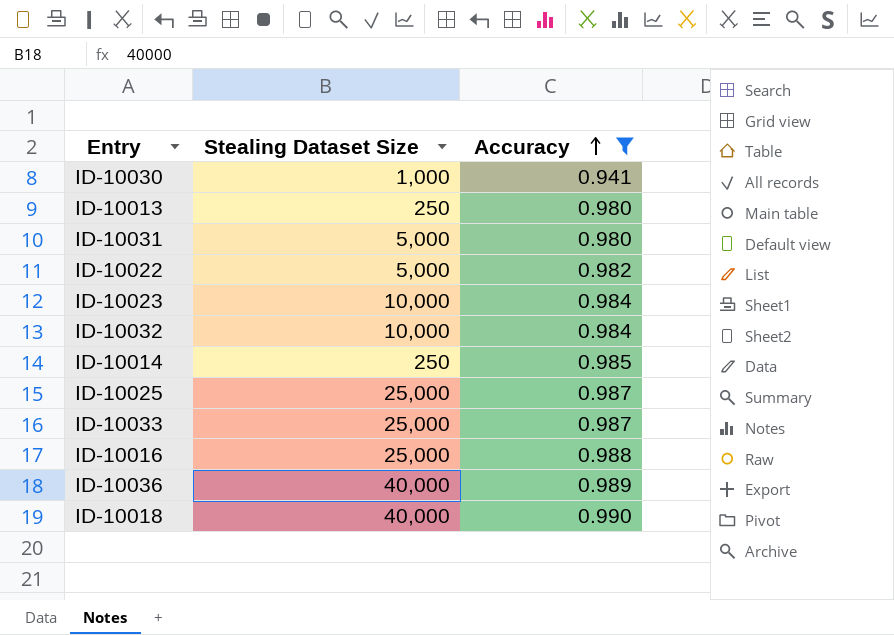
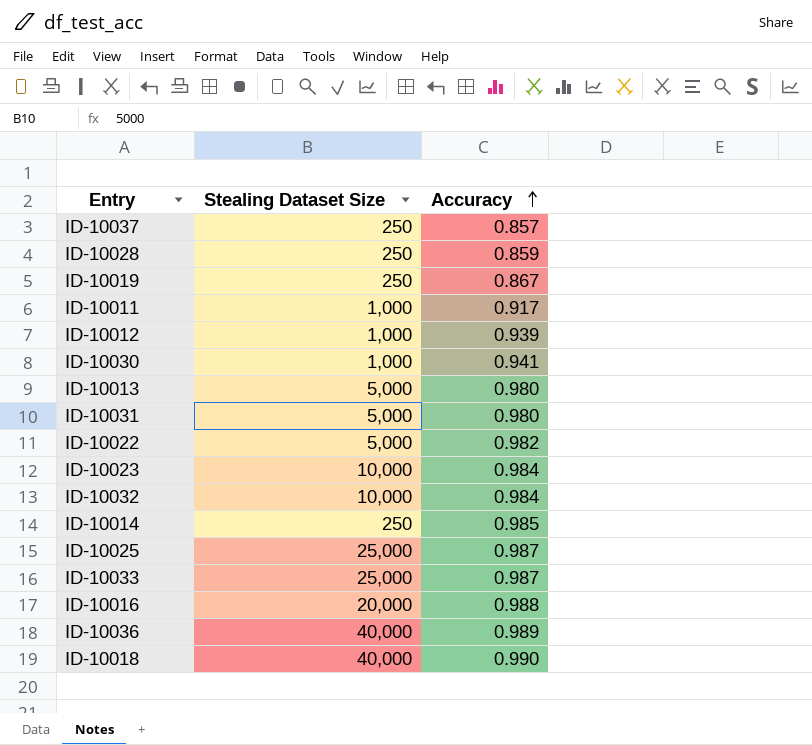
filter: Accuracy >= 0.941 -> none
ID-10013 | Stealing Dataset Size: 250 -> 5,000
ID-10016 | Stealing Dataset Size: 25,000 -> 20,000

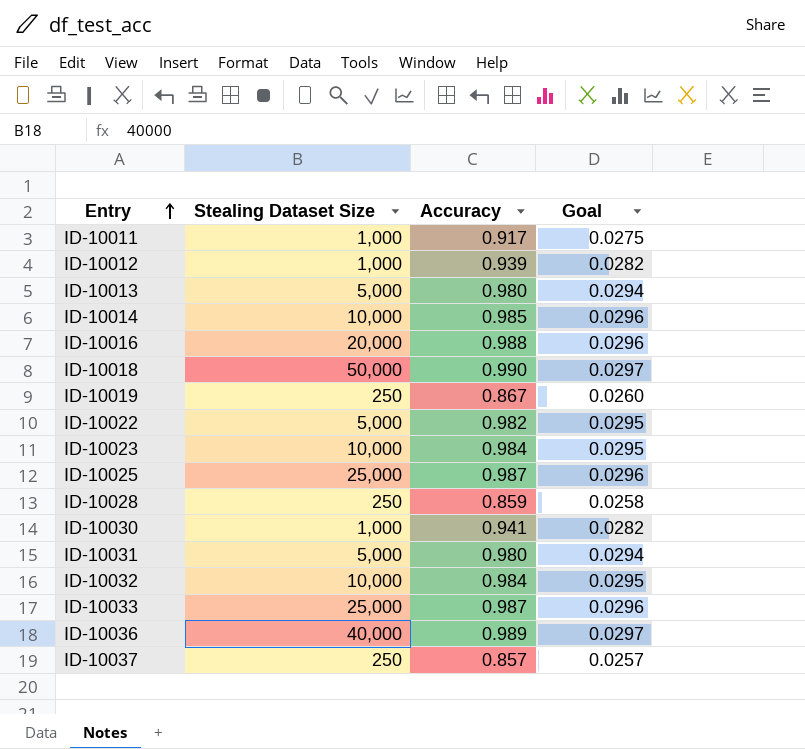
row order: Accuracy ascending -> Entry ascending
column Goal | formula: none -> [Accuracy] * 0.03
ID-10014 | Stealing Dataset Size: 250 -> 10,000
ID-10018 | Stealing Dataset Size: 40,000 -> 50,000

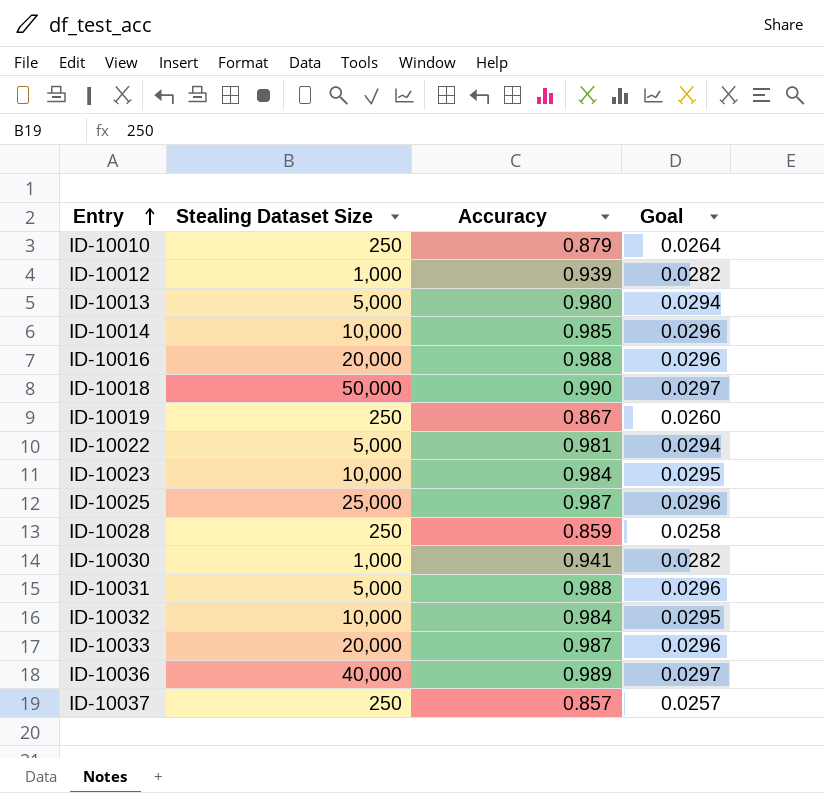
row ID-10011: 1,000 | 0.917 | 0.0275 -> none
row ID-10010: none -> 250 | 0.879 | 0.0264
ID-10022 | Accuracy: 0.982 -> 0.981
ID-10022 | Goal: 0.0295 -> 0.0294
ID-10031 | Accuracy: 0.980 -> 0.988
ID-10031 | Goal: 0.0294 -> 0.0296
ID-10033 | Stealing Dataset Size: 25,000 -> 20,000

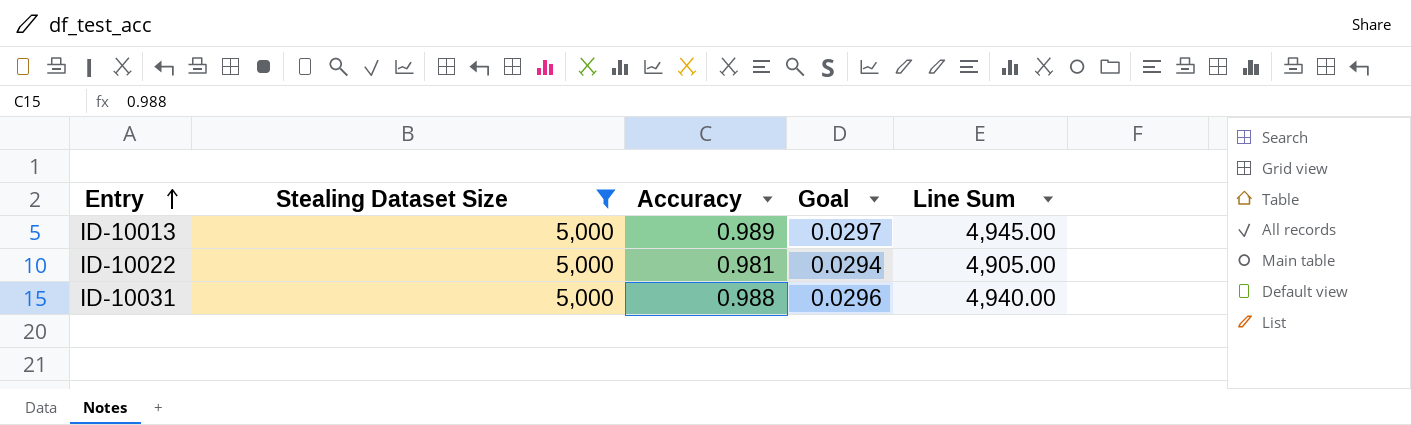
filter: none -> Stealing Dataset Size = 5,000
column Line Sum | formula: none -> [Stealing Dataset Size] * [Accuracy]
ID-10013 | Accuracy: 0.980 -> 0.989
ID-10013 | Goal: 0.0294 -> 0.0297

